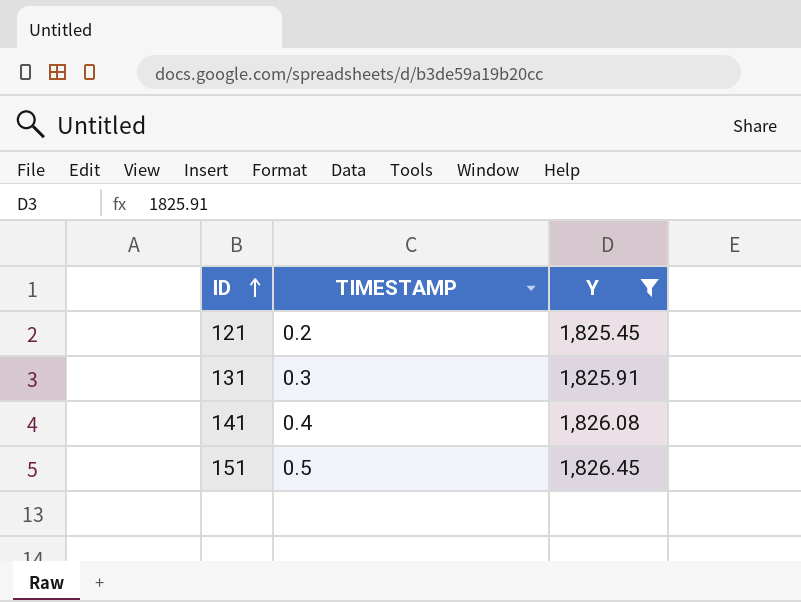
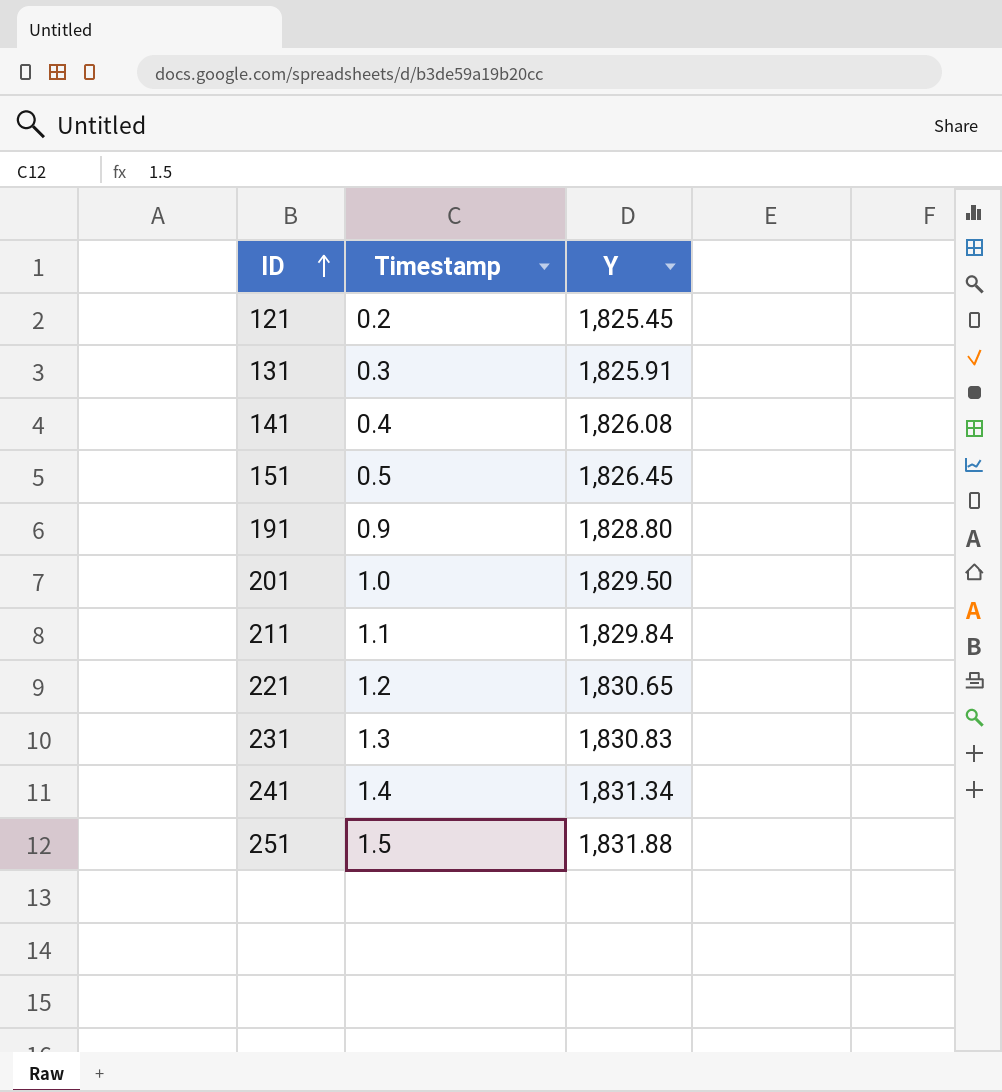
filter: Y <= 1,826.45 -> none
column name: TIMESTAMP -> Timestamp

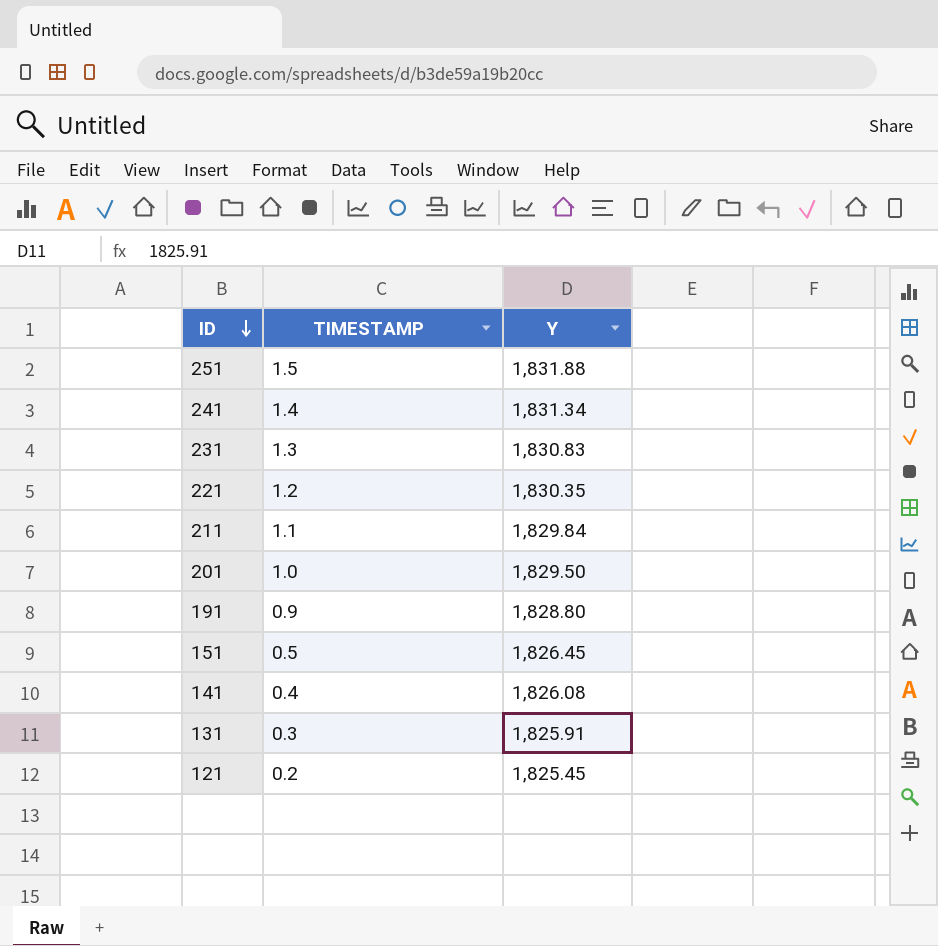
row order: ID ascending -> ID descending
column name: Timestamp -> TIMESTAMP
221 | Y: 1,830.65 -> 1,830.35

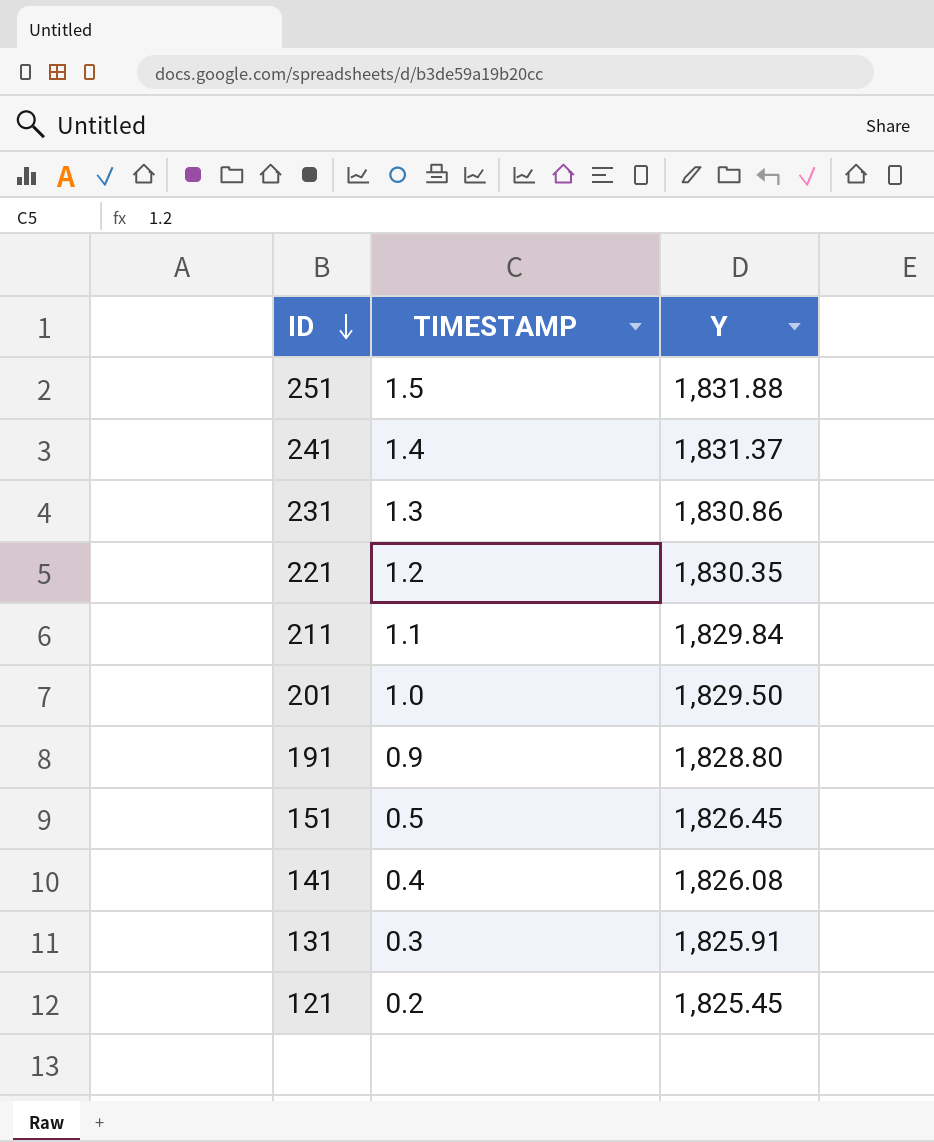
241 | Y: 1,831.34 -> 1,831.37
231 | Y: 1,830.83 -> 1,830.86

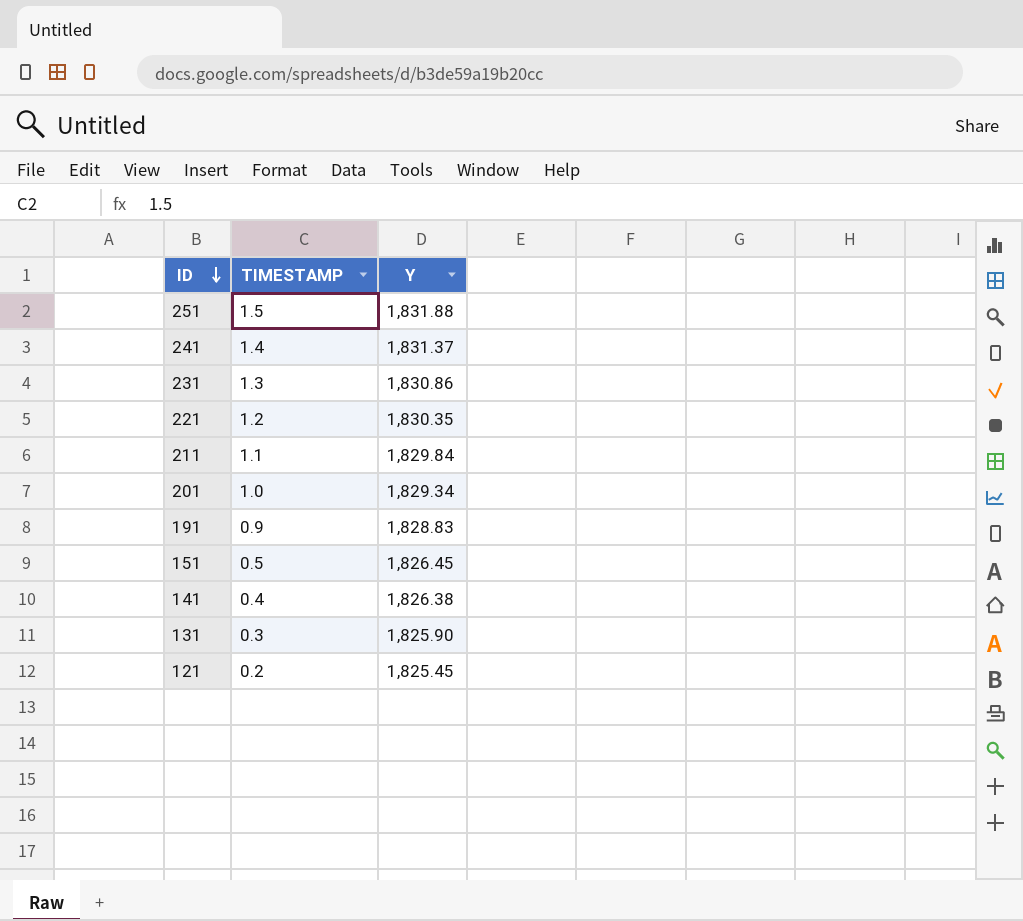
201 | Y: 1,829.50 -> 1,829.34
191 | Y: 1,828.80 -> 1,828.83
141 | Y: 1,826.08 -> 1,826.38
131 | Y: 1,825.91 -> 1,825.90

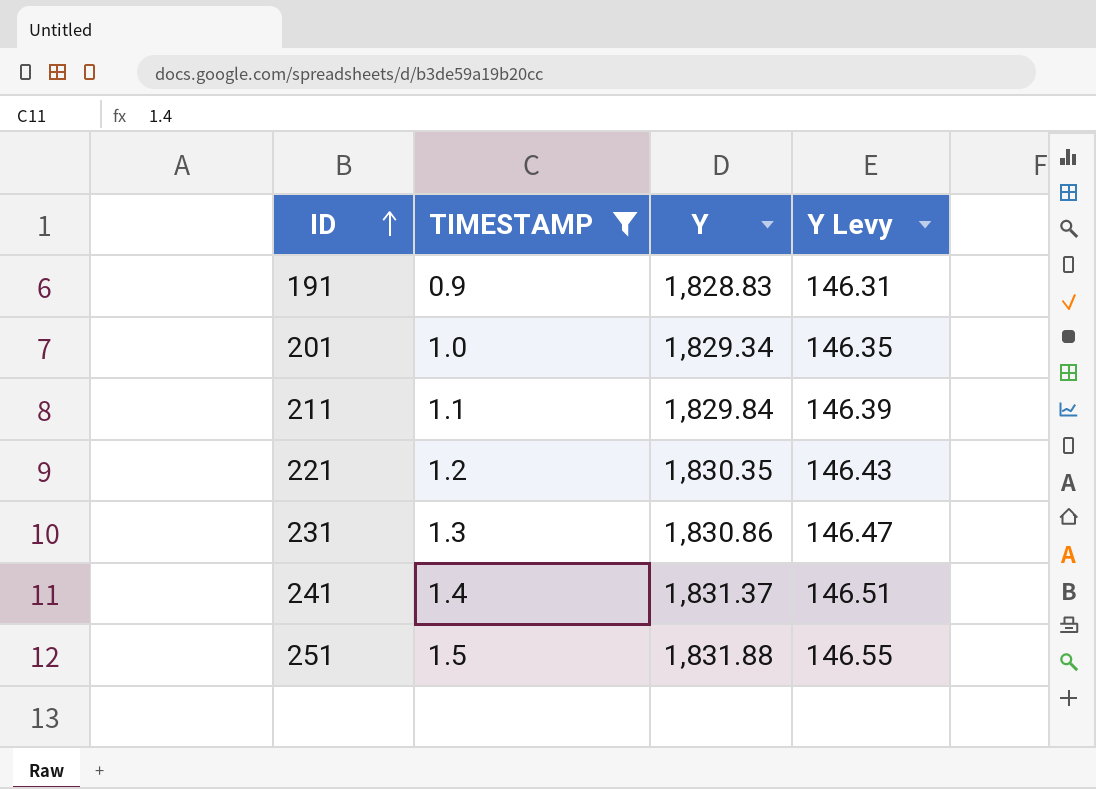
filter: none -> TIMESTAMP >= 0.9
row order: ID descending -> ID ascending
column Y Levy | formula: none -> [Y] * 0.08

